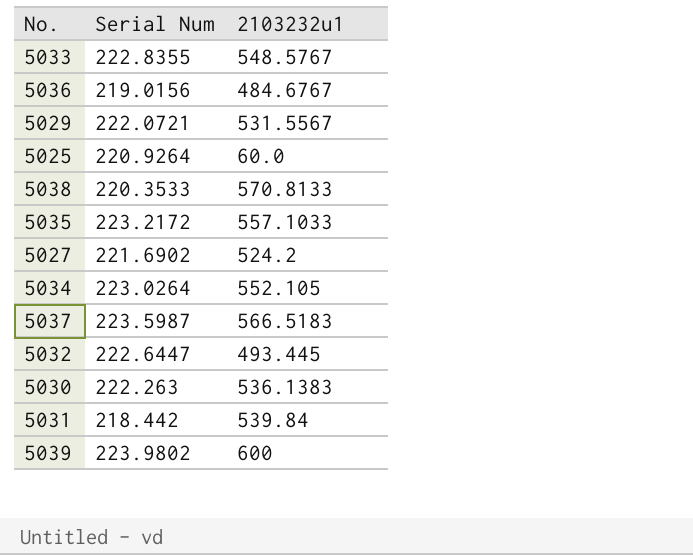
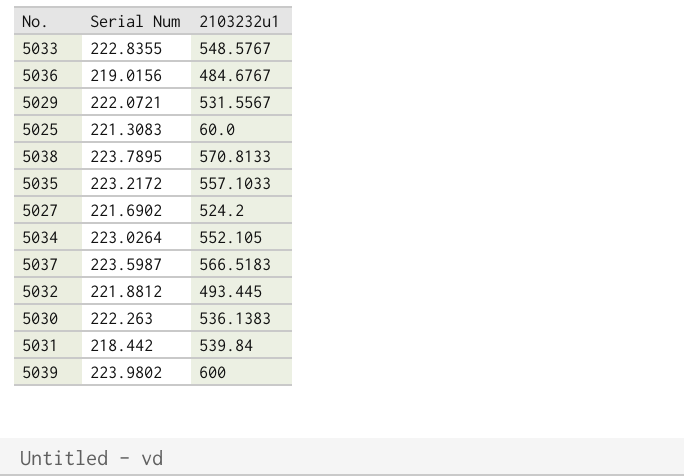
5025 | Serial Num: 220.9264 -> 221.3083
5038 | Serial Num: 220.3533 -> 223.7895
5032 | Serial Num: 222.6447 -> 221.8812

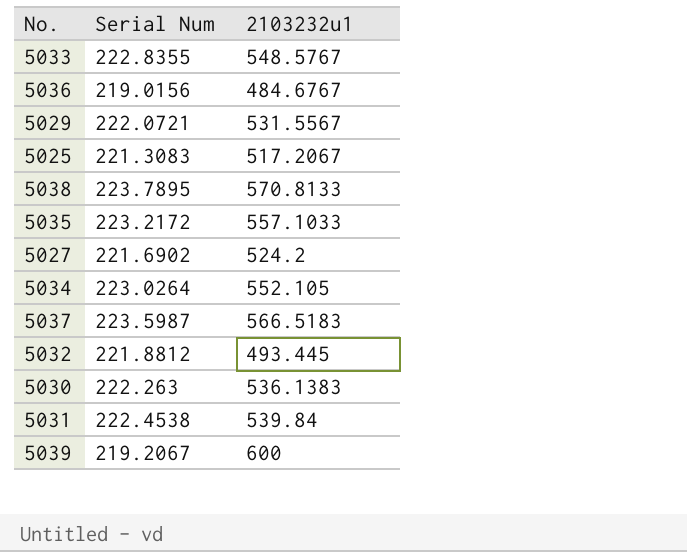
5025 | 2103232u1: 60.0 -> 517.2067
5031 | Serial Num: 218.442 -> 222.4538
5039 | Serial Num: 223.9802 -> 219.2067

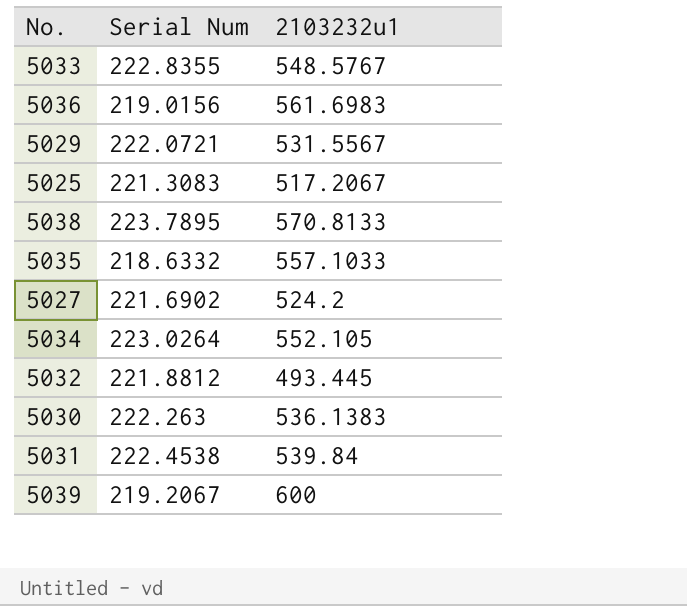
row 5037: 223.5987 | 566.5183 -> none
5036 | 2103232u1: 484.6767 -> 561.6983
5035 | Serial Num: 223.2172 -> 218.6332

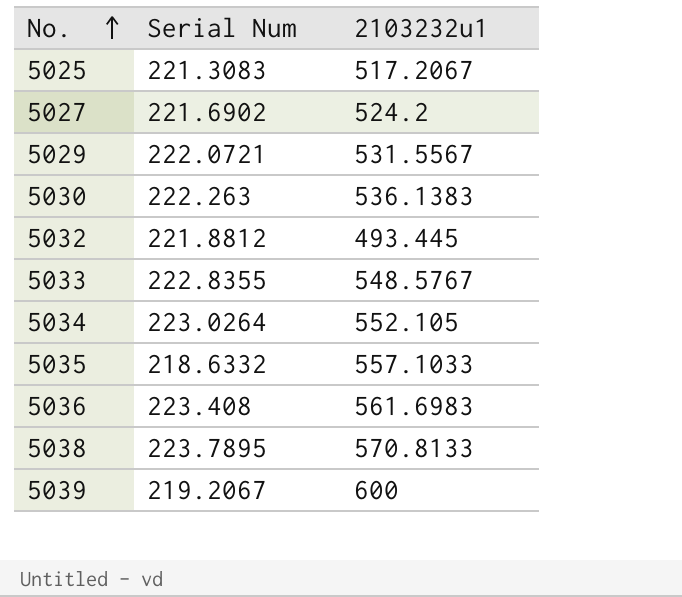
row order: none -> No. ascending
row 5031: 222.4538 | 539.84 -> none
5036 | Serial Num: 219.0156 -> 223.408

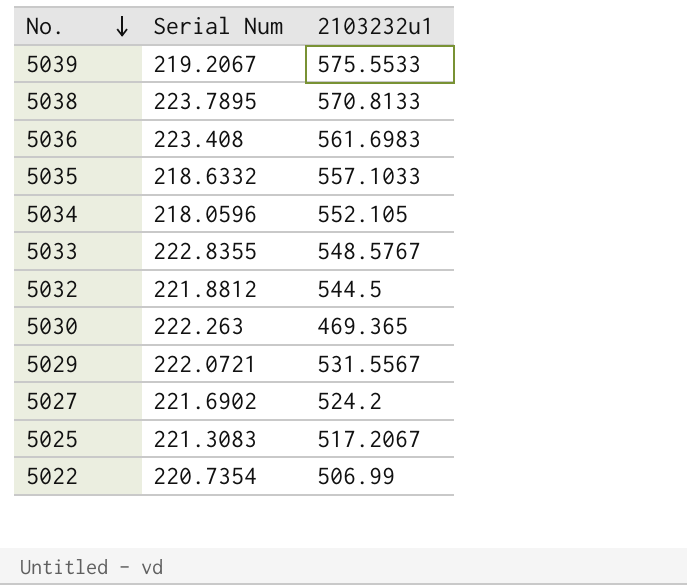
row order: No. ascending -> No. descending
5039 | 2103232u1: 600 -> 575.5533
5034 | Serial Num: 223.0264 -> 218.0596
5032 | 2103232u1: 493.445 -> 544.5
5030 | 2103232u1: 536.1383 -> 469.365
row 5022: none -> 220.7354 | 506.99

